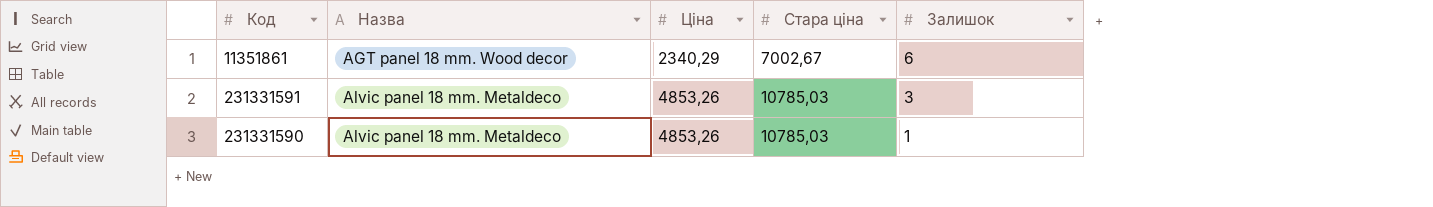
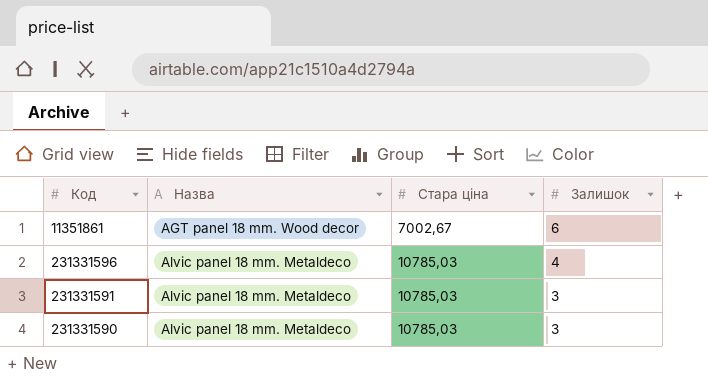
column Ціна | position: 3 -> none
row 231331596: none -> Alvic panel 18 mm. Metaldeco | 10785,03 | 4
231331590 | Залишок: 1 -> 3

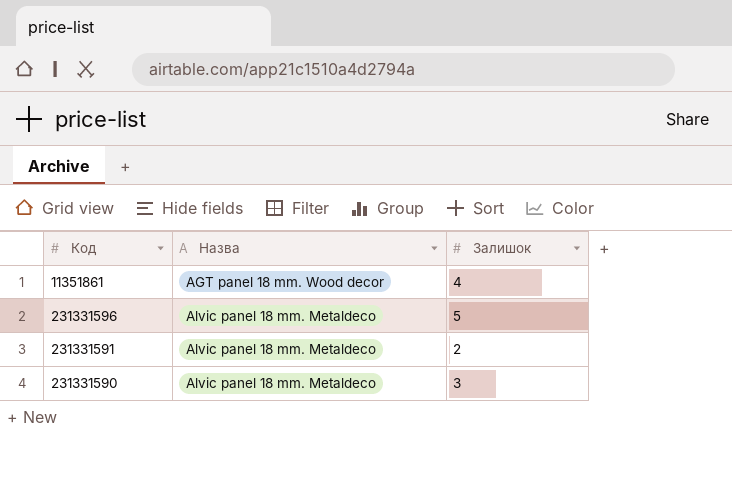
column Стара ціна | position: 3 -> none
11351861 | Залишок: 6 -> 4
231331596 | Залишок: 4 -> 5
231331591 | Залишок: 3 -> 2

